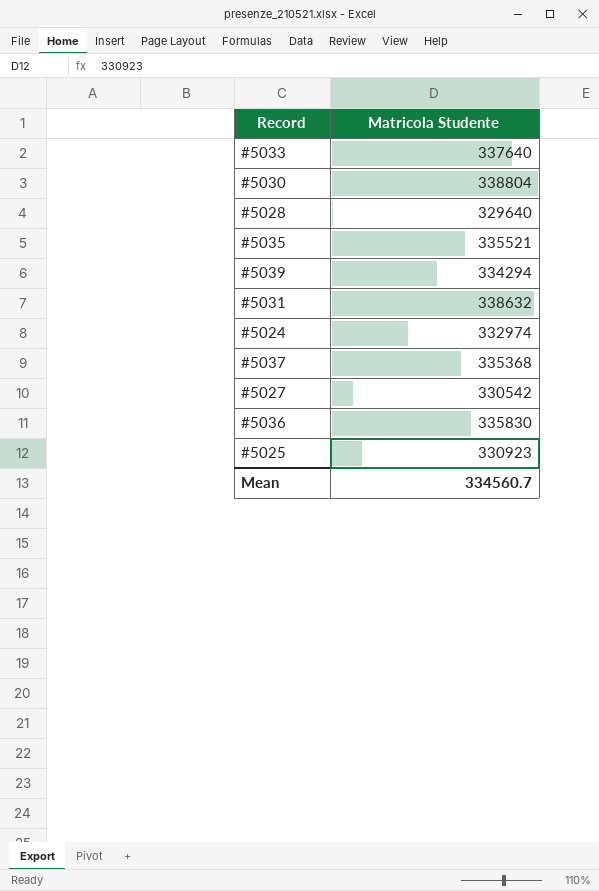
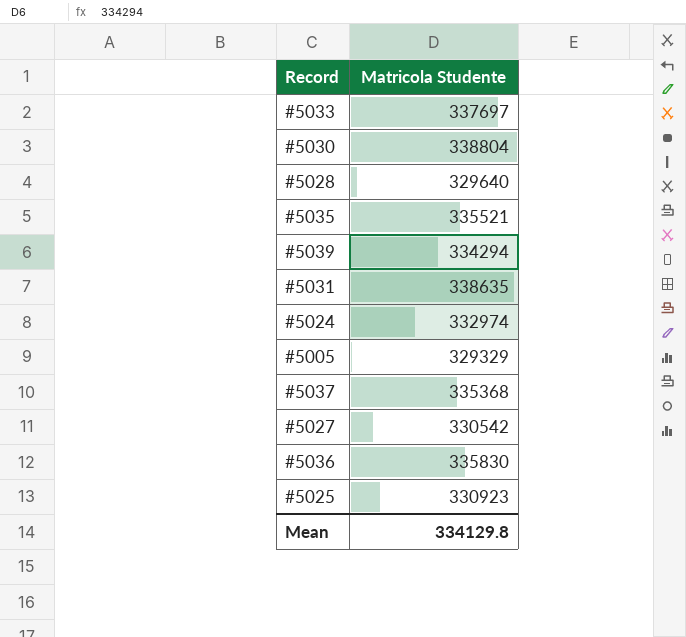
#5033 | Matricola Studente: 337640 -> 337697
#5031 | Matricola Studente: 338632 -> 338635
row #5005: none -> 329329
Mean | Matricola Studente: 334560.7 -> 334129.8

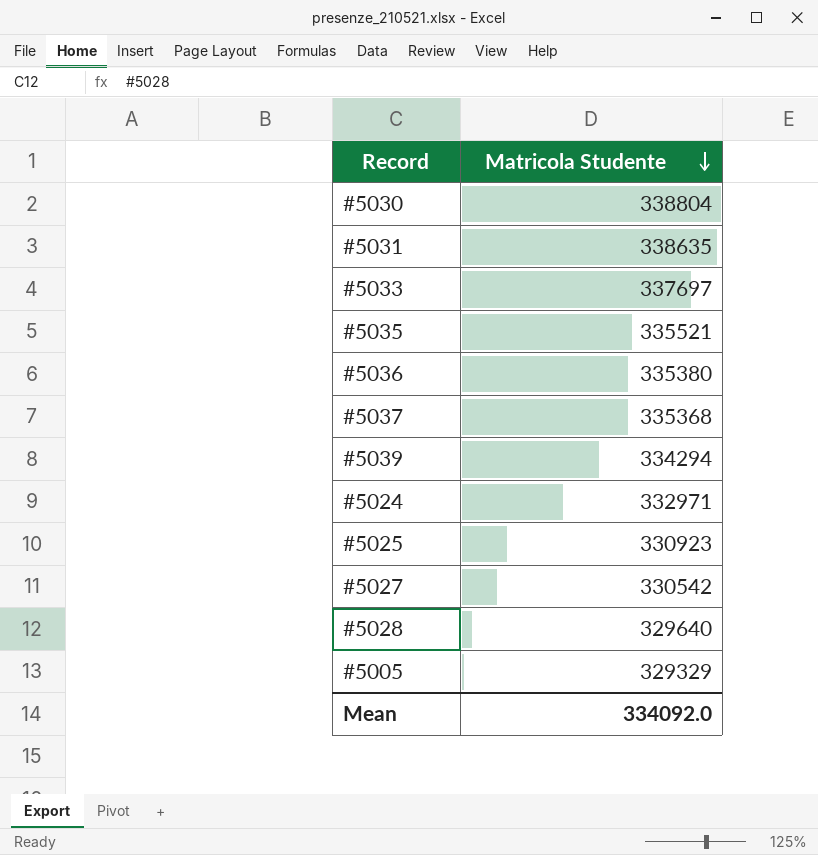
row order: none -> Matricola Studente descending
#5036 | Matricola Studente: 335830 -> 335380
#5024 | Matricola Studente: 332974 -> 332971
Mean | Matricola Studente: 334129.8 -> 334092.0

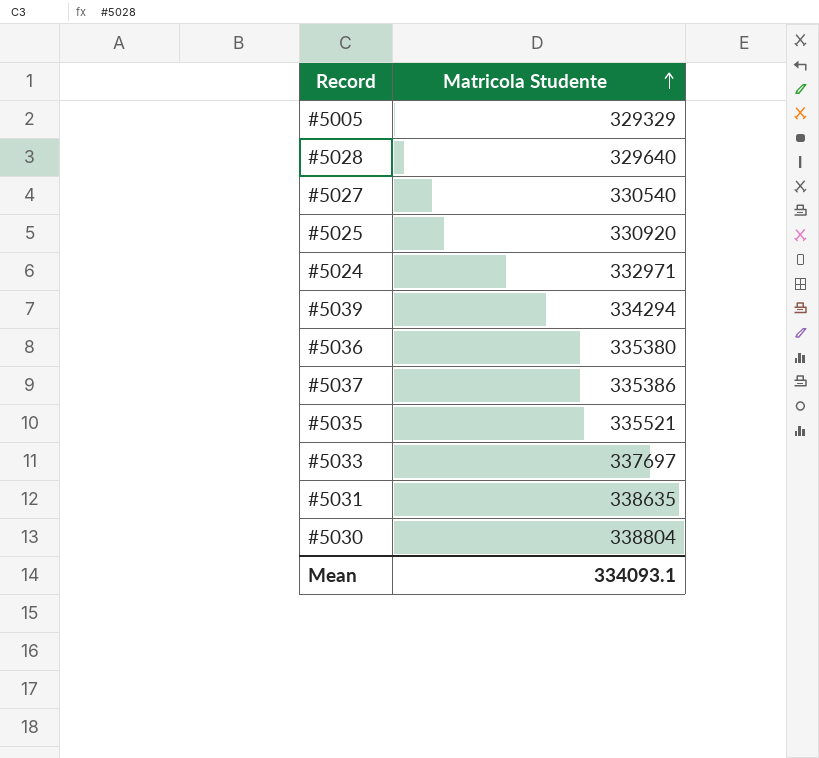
row order: Matricola Studente descending -> Matricola Studente ascending
#5027 | Matricola Studente: 330542 -> 330540
#5025 | Matricola Studente: 330923 -> 330920
#5037 | Matricola Studente: 335368 -> 335386
Mean | Matricola Studente: 334092.0 -> 334093.1

